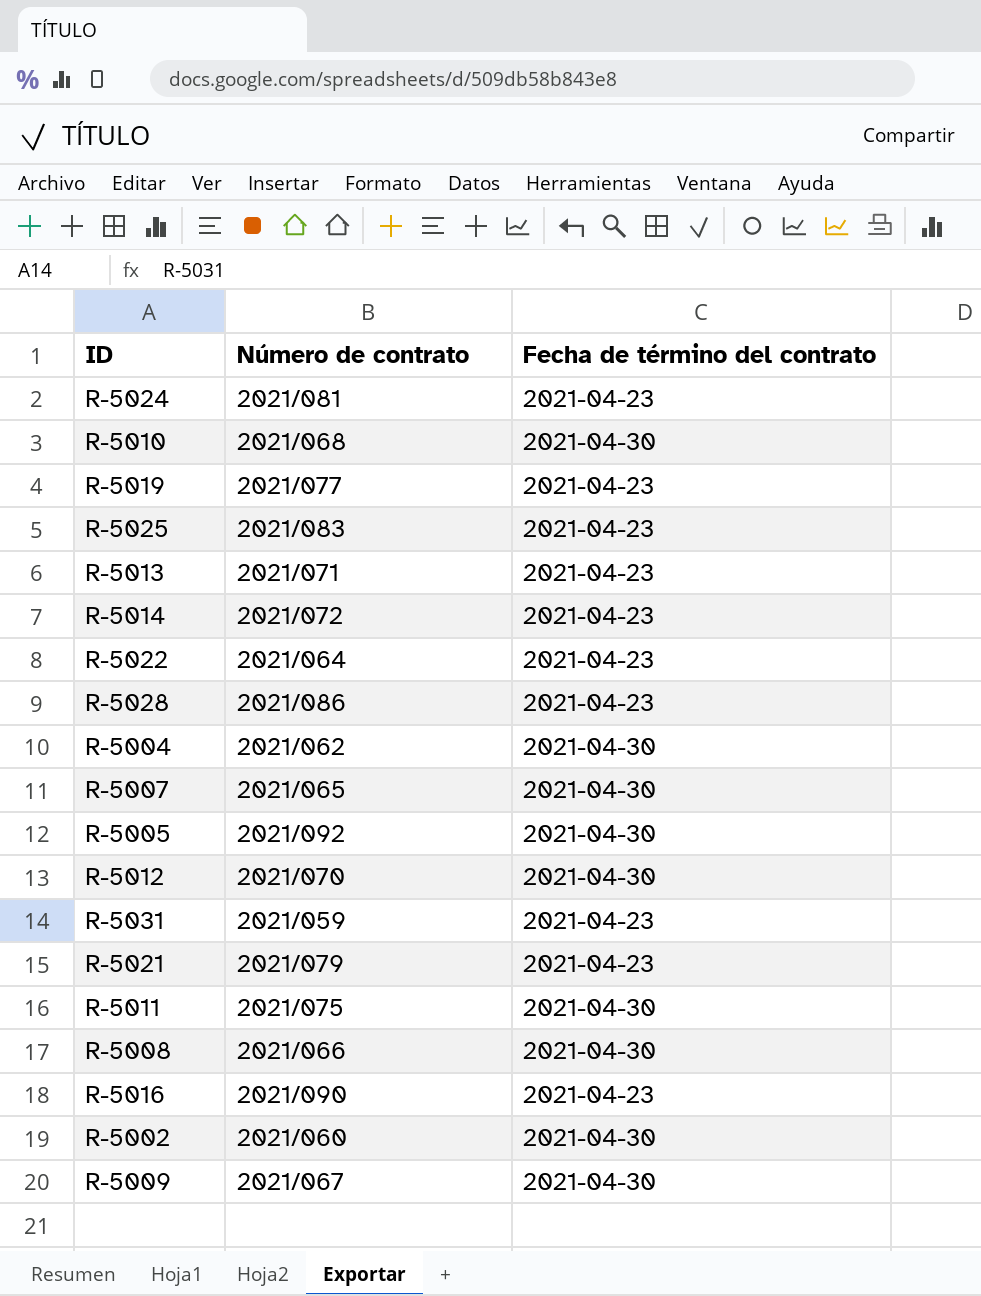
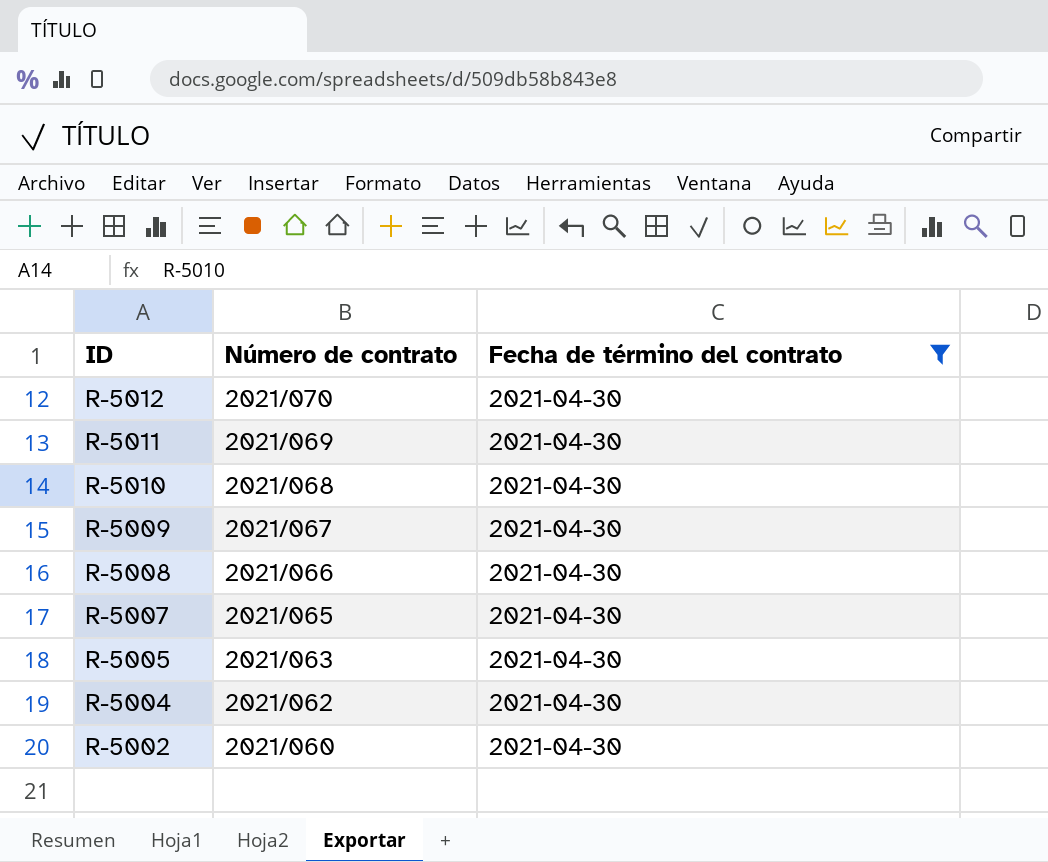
filter: none -> Fecha de término del contrato = 2021-04-30
row order: none -> ID descending
R-5011 | Número de contrato: 2021/075 -> 2021/069
R-5005 | Número de contrato: 2021/092 -> 2021/063

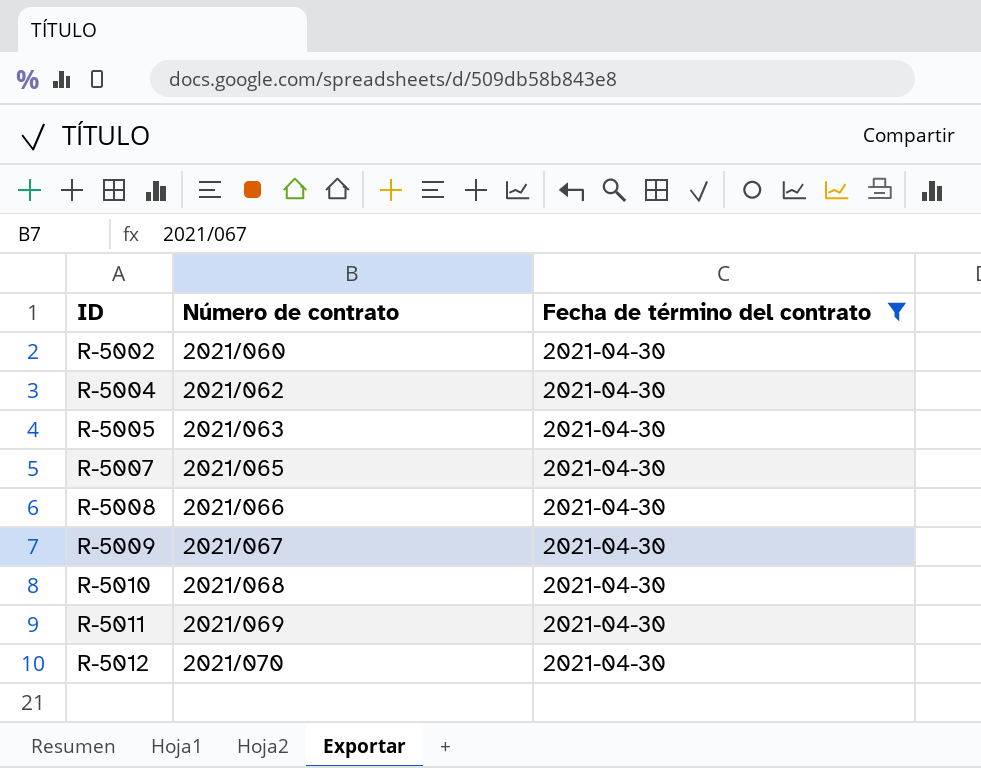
row order: ID descending -> ID ascending

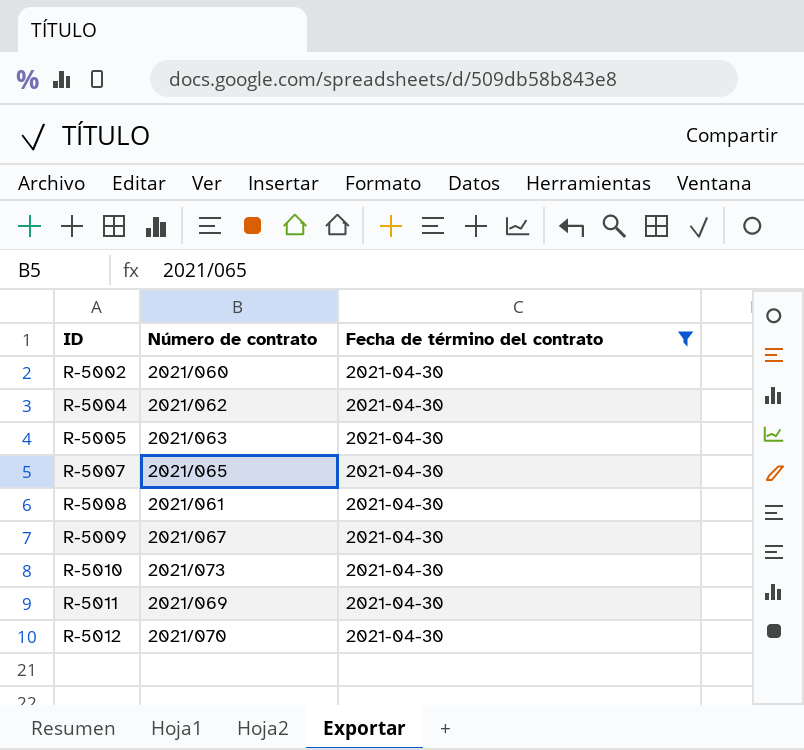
R-5008 | Número de contrato: 2021/066 -> 2021/061
R-5010 | Número de contrato: 2021/068 -> 2021/073

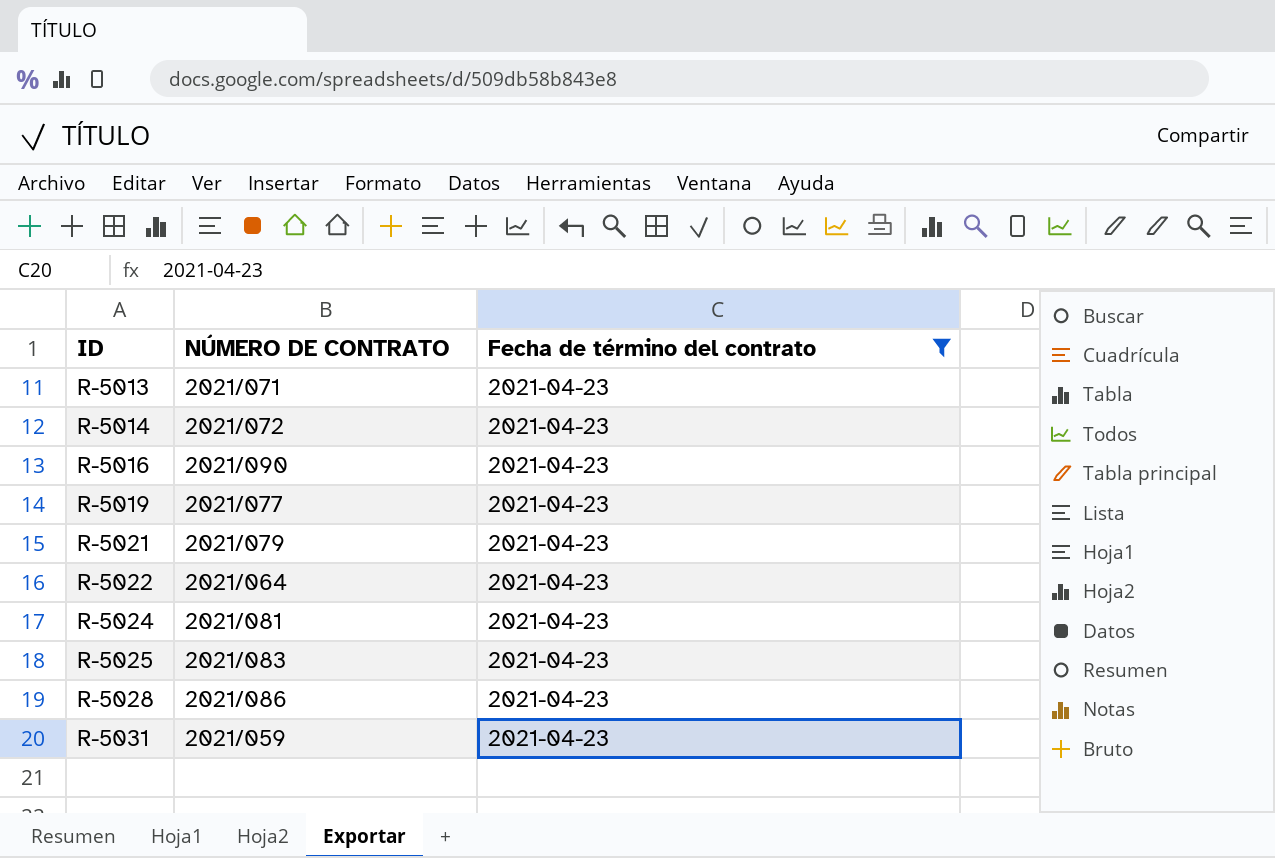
filter: Fecha de término del contrato = 2021-04-30 -> Fecha de término del contrato = 2021-04-23
column name: Número de contrato -> NÚMERO DE CONTRATO

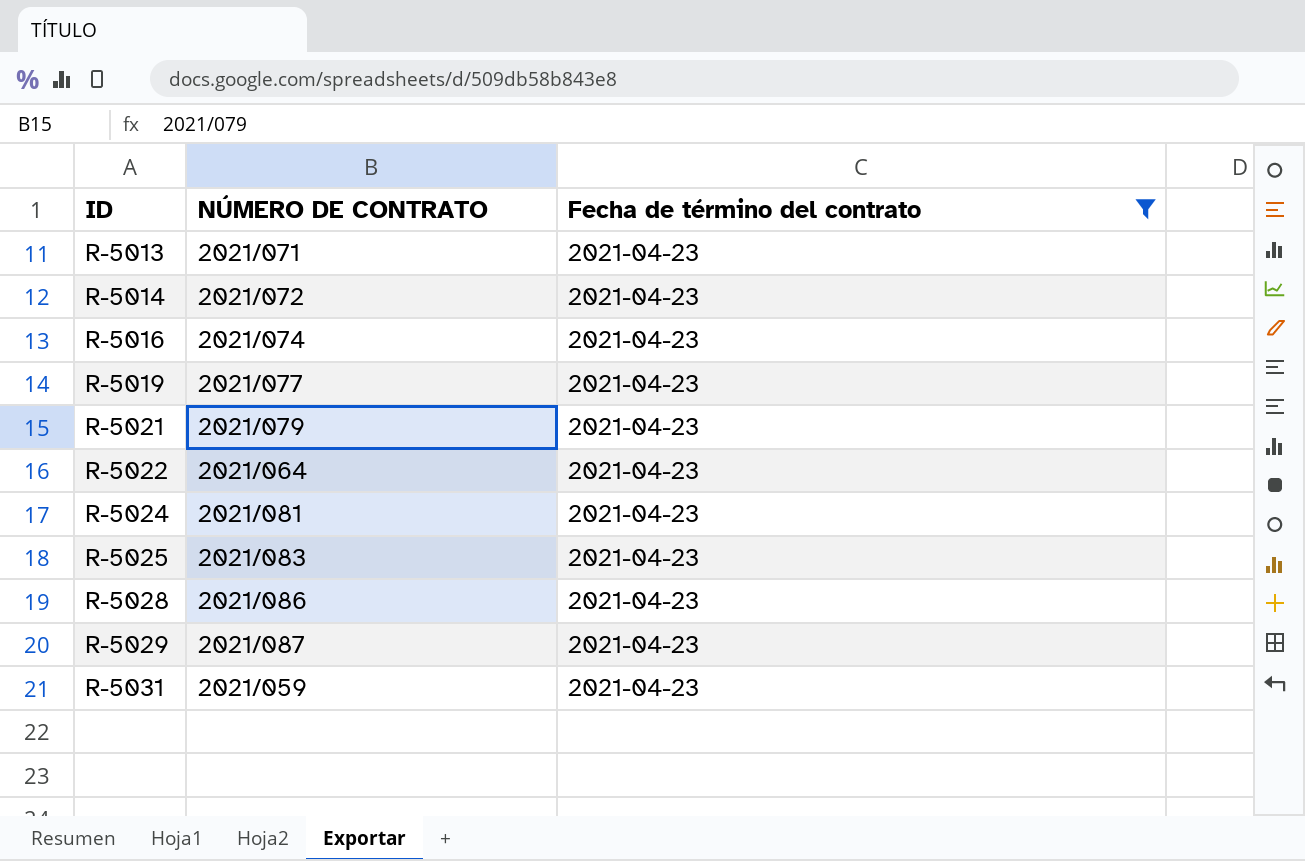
R-5016 | NÚMERO DE CONTRATO: 2021/090 -> 2021/074
row R-5029: none -> 2021/087 | 2021-04-23

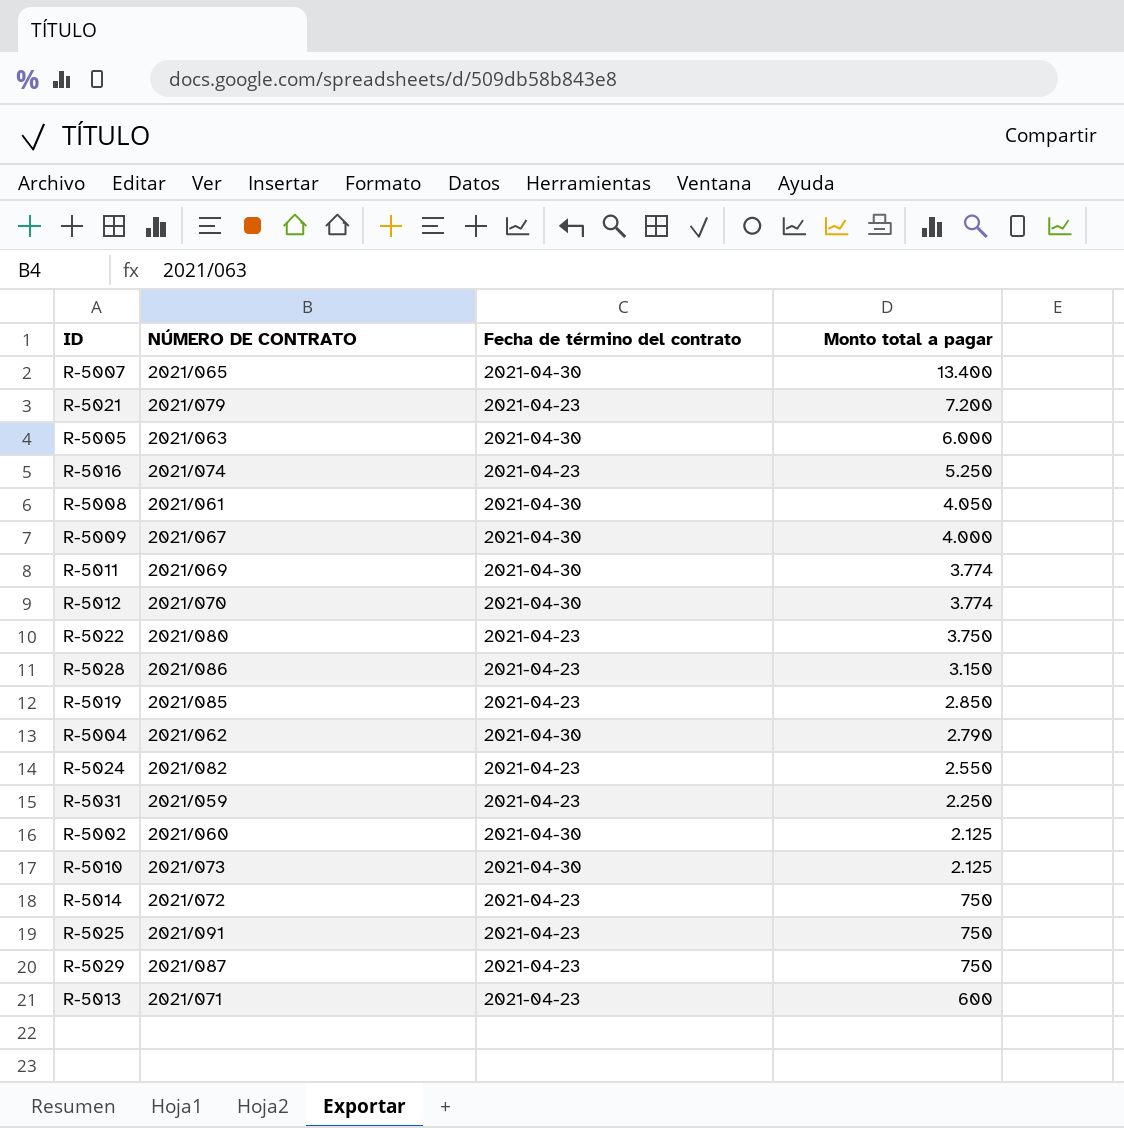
filter: Fecha de término del contrato = 2021-04-23 -> none
row order: ID ascending -> Monto total a pagar descending
column Monto total a pagar | position: none -> 4
R-5022 | NÚMERO DE CONTRATO: 2021/064 -> 2021/080
R-5019 | NÚMERO DE CONTRATO: 2021/077 -> 2021/085
R-5024 | NÚMERO DE CONTRATO: 2021/081 -> 2021/082
R-5025 | NÚMERO DE CONTRATO: 2021/083 -> 2021/091

